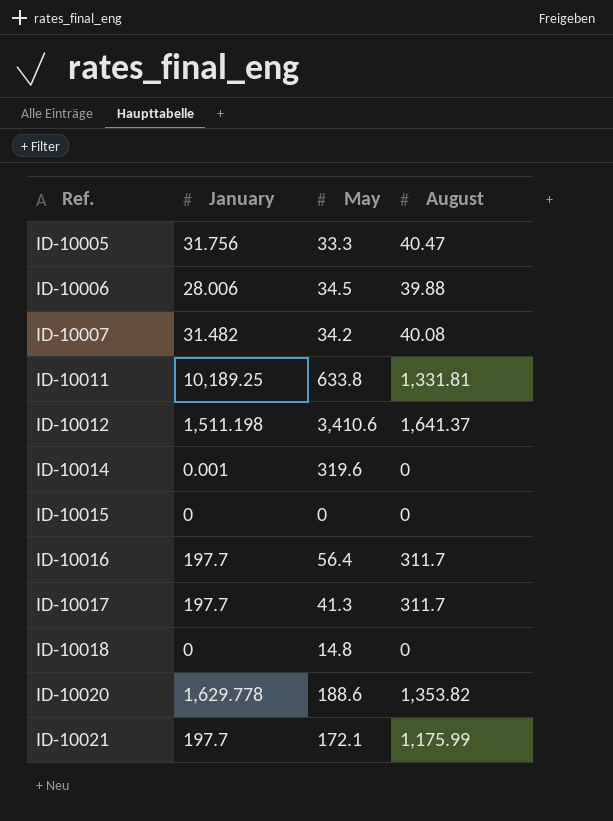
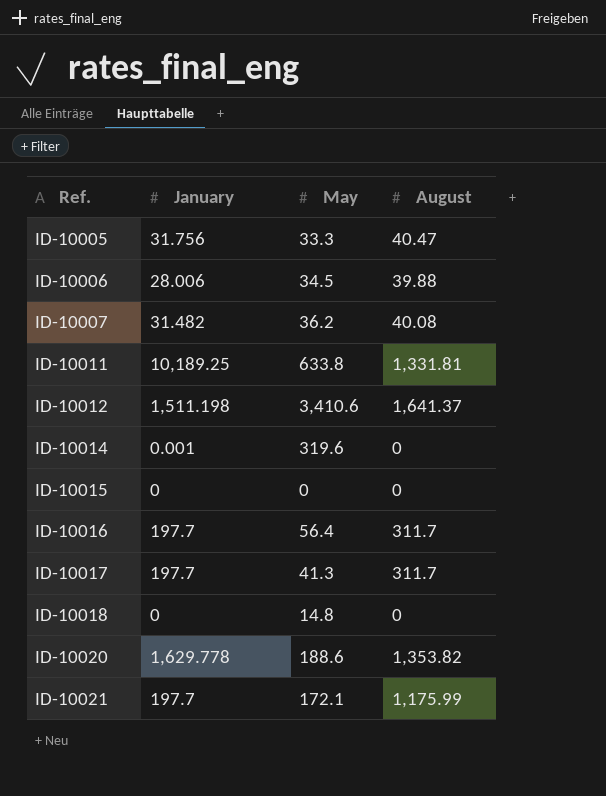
ID-10007 | May: 34.2 -> 36.2

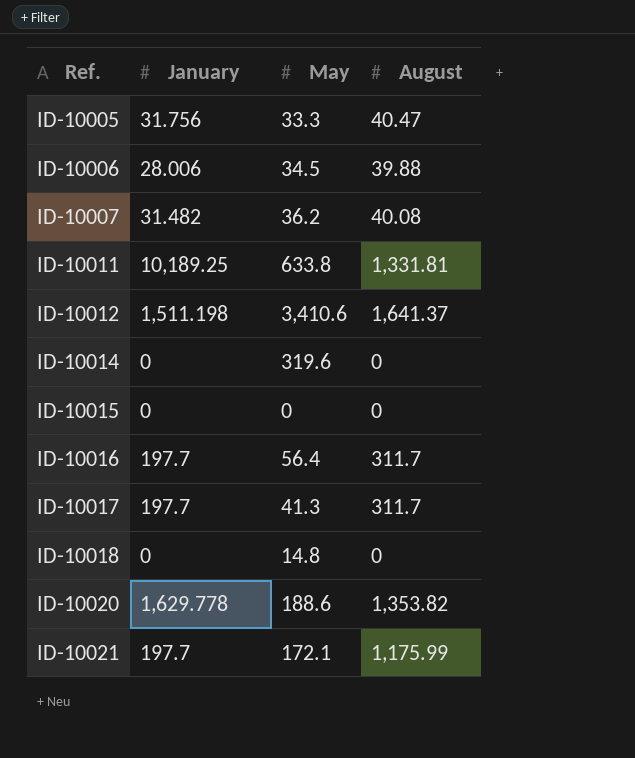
ID-10014 | January: 0.001 -> 0

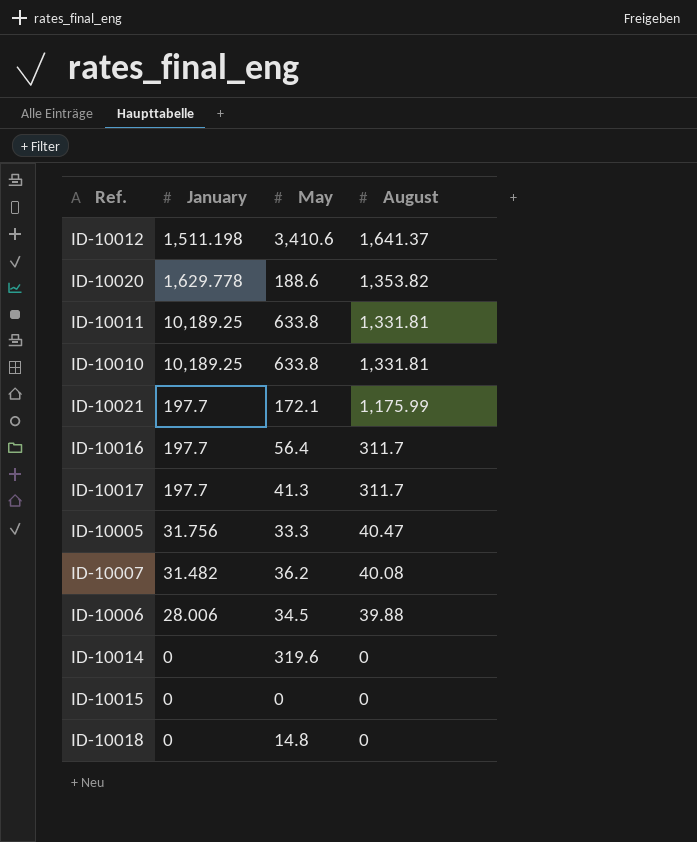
row order: Ref. ascending -> August descending
row ID-10010: none -> 10,189.25 | 633.8 | 1,331.81

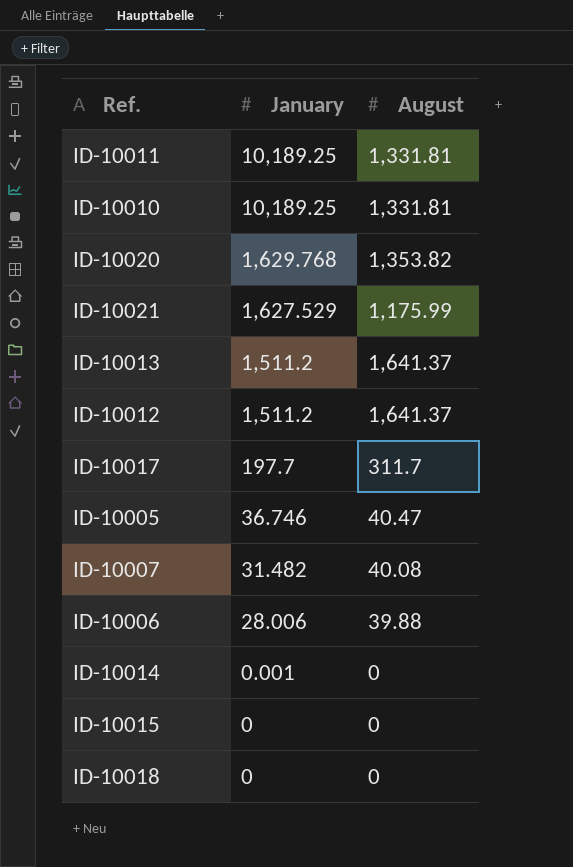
row order: August descending -> January descending
column May | position: 3 -> none
row ID-10016: 197.7 | 56.4 | 311.7 -> none
ID-10020 | January: 1,629.778 -> 1,629.768
ID-10021 | January: 197.7 -> 1,627.529
row ID-10013: none -> 1,511.2 | 1,641.37
ID-10012 | January: 1,511.198 -> 1,511.2
ID-10005 | January: 31.756 -> 36.746
ID-10014 | January: 0 -> 0.001

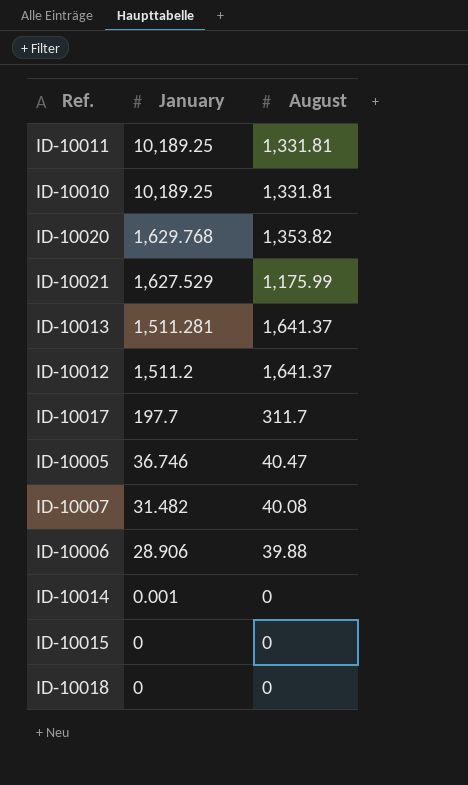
ID-10013 | January: 1,511.2 -> 1,511.281
ID-10006 | January: 28.006 -> 28.906

